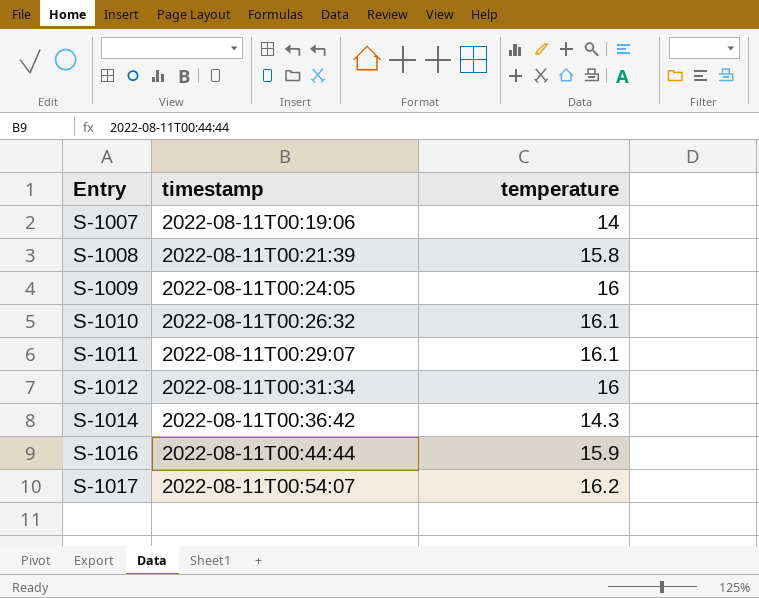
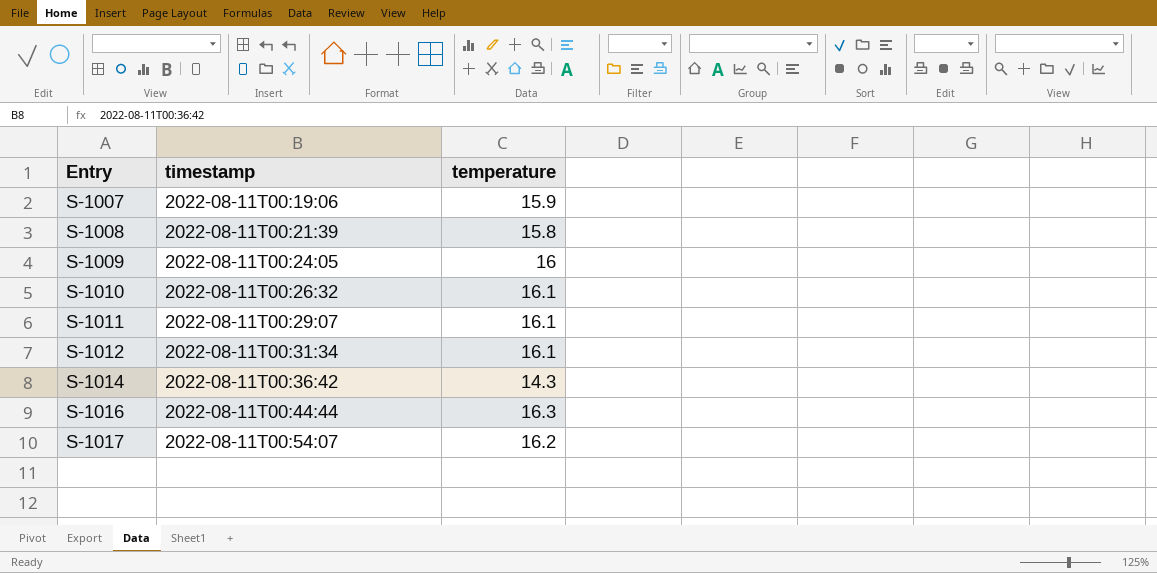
S-1007 | temperature: 14 -> 15.9
S-1012 | temperature: 16 -> 16.1
S-1016 | temperature: 15.9 -> 16.3

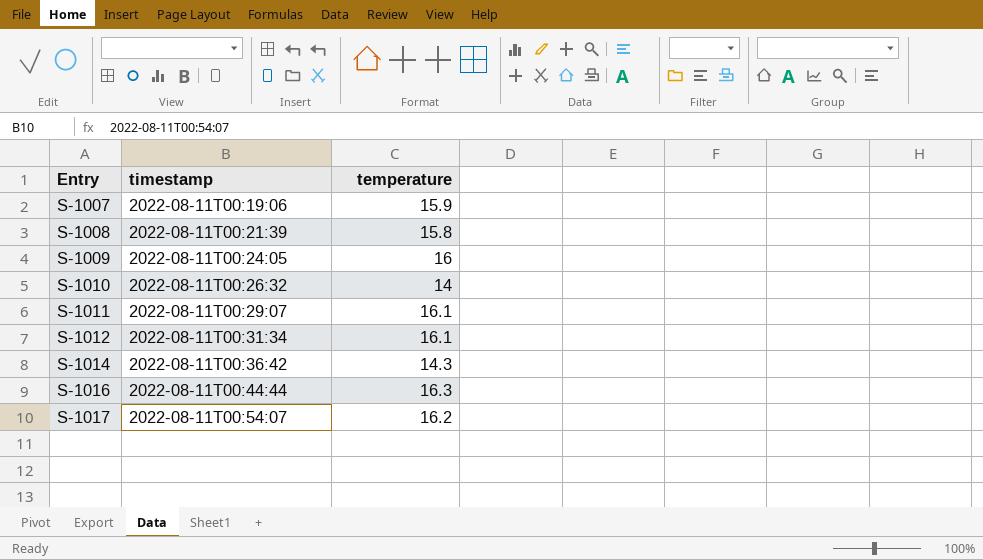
S-1010 | temperature: 16.1 -> 14

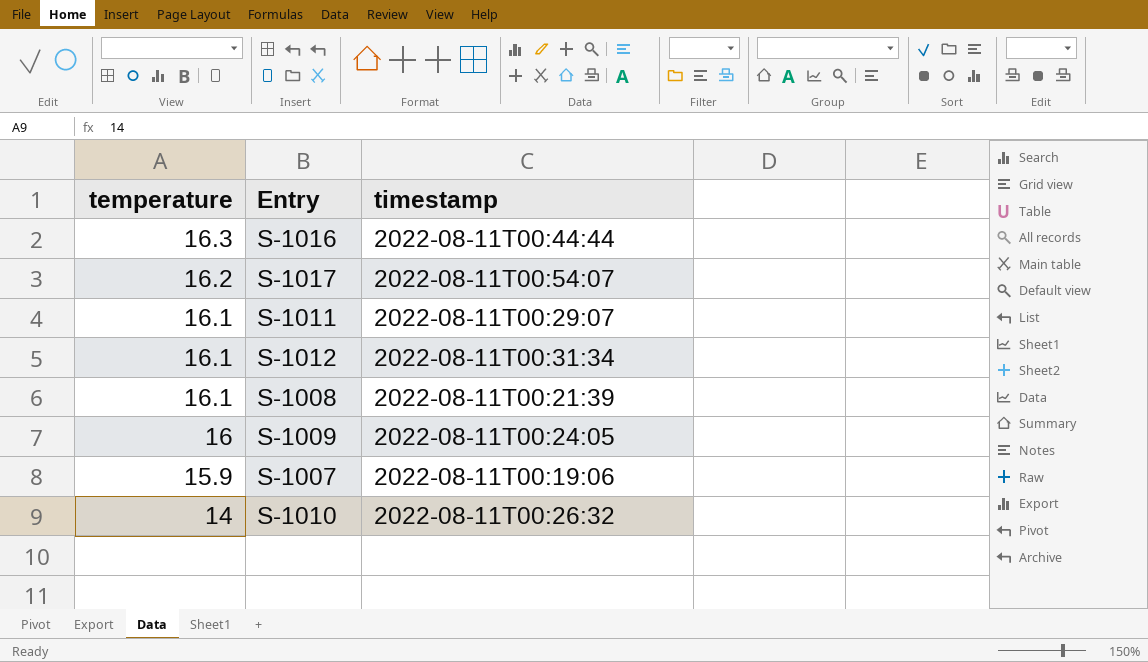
row order: Entry ascending -> temperature descending
column temperature | position: 3 -> 1
row S-1014: 2022-08-11T00:36:42 | 14.3 -> none
S-1008 | temperature: 15.8 -> 16.1

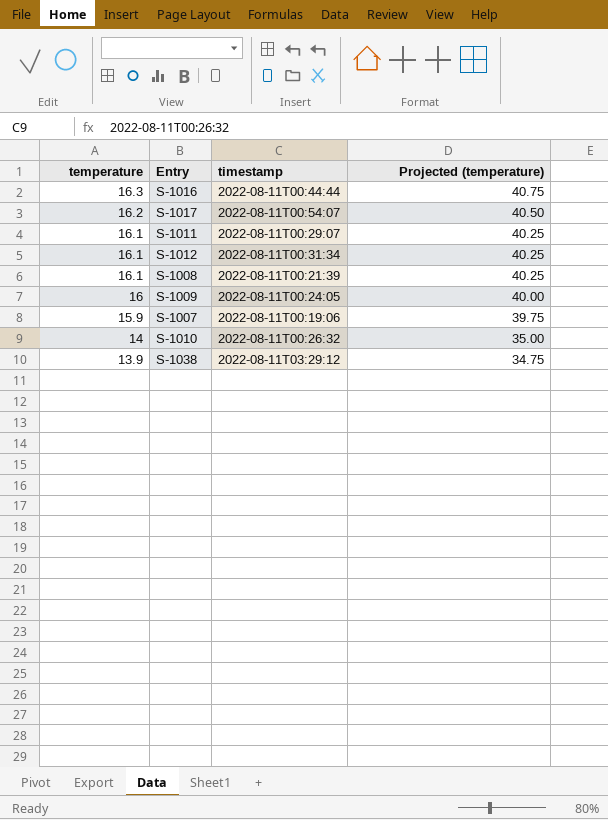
column Projected (temperature) | formula: none -> [temperature] * 2.5
row S-1038: none -> 13.9 | 2022-08-11T03:29:12 | 34.75

